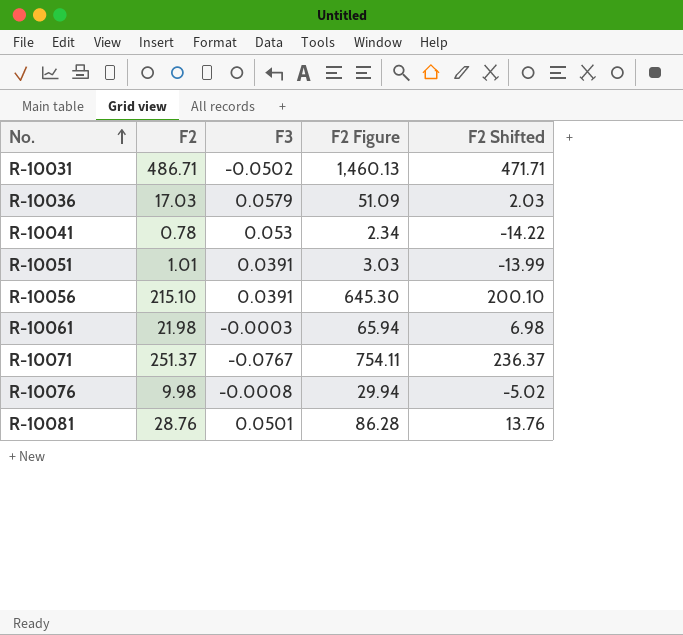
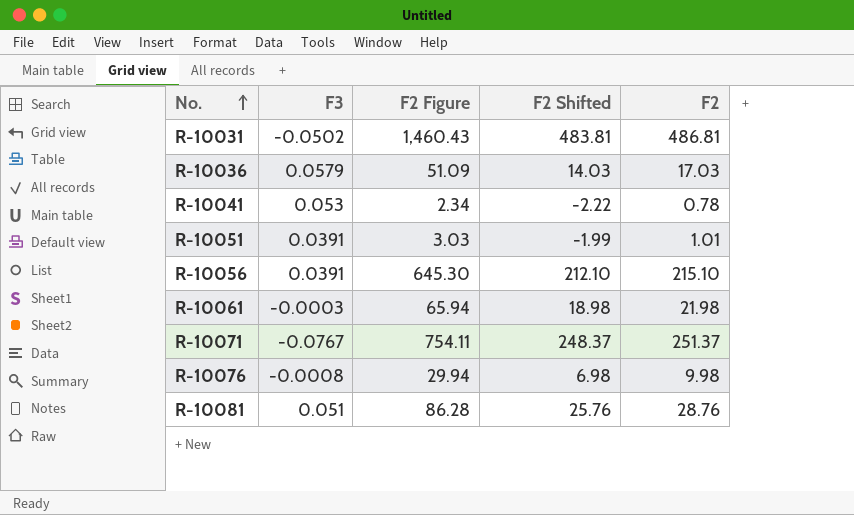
column F2 Shifted | formula: [F2] - 15 -> [F2] - 3
column F2 | position: 2 -> 5
R-10031 | F2 Figure: 1,460.13 -> 1,460.43
R-10031 | F2: 486.71 -> 486.81
R-10081 | F3: 0.0501 -> 0.051

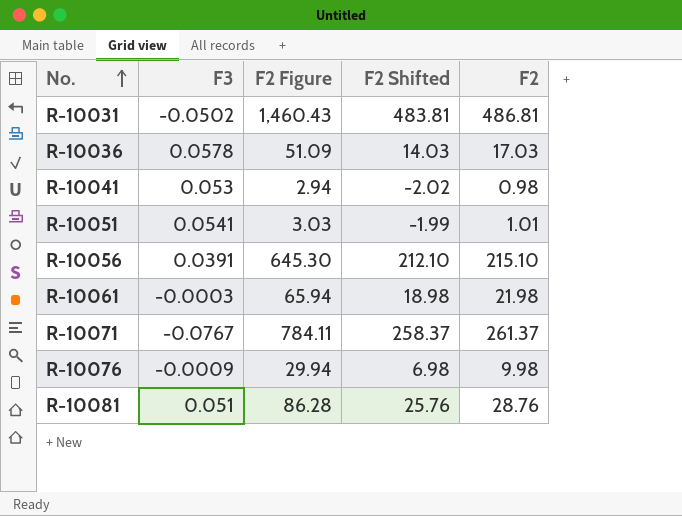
R-10036 | F3: 0.0579 -> 0.0578
R-10041 | F2 Figure: 2.34 -> 2.94
R-10041 | F2 Shifted: -2.22 -> -2.02
R-10041 | F2: 0.78 -> 0.98
R-10051 | F3: 0.0391 -> 0.0541
R-10071 | F2 Figure: 754.11 -> 784.11
R-10071 | F2 Shifted: 248.37 -> 258.37
R-10071 | F2: 251.37 -> 261.37
R-10076 | F3: -0.0008 -> -0.0009

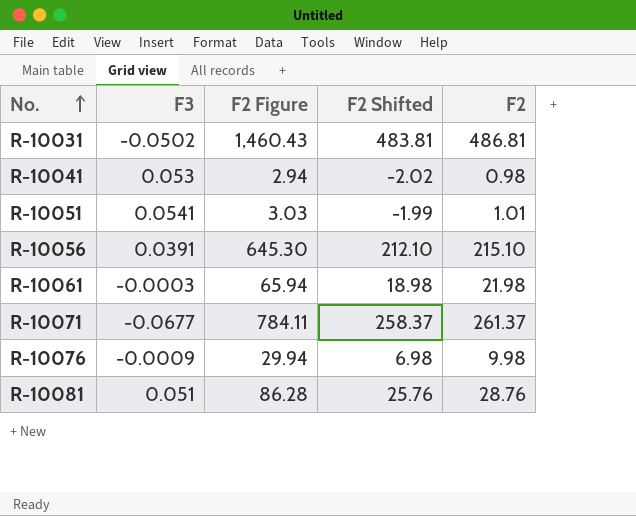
row R-10036: 0.0578 | 51.09 | 14.03 | 17.03 -> none
R-10071 | F3: -0.0767 -> -0.0677

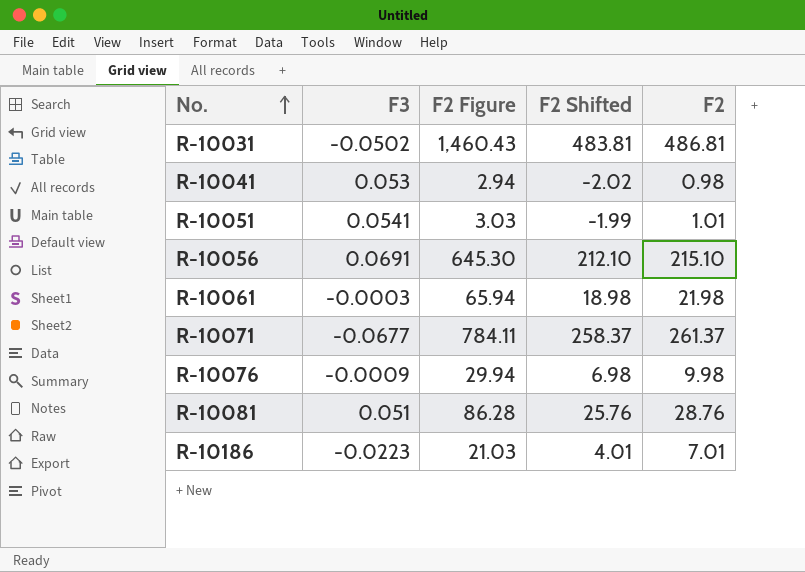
R-10056 | F3: 0.0391 -> 0.0691
row R-10186: none -> -0.0223 | 21.03 | 4.01 | 7.01

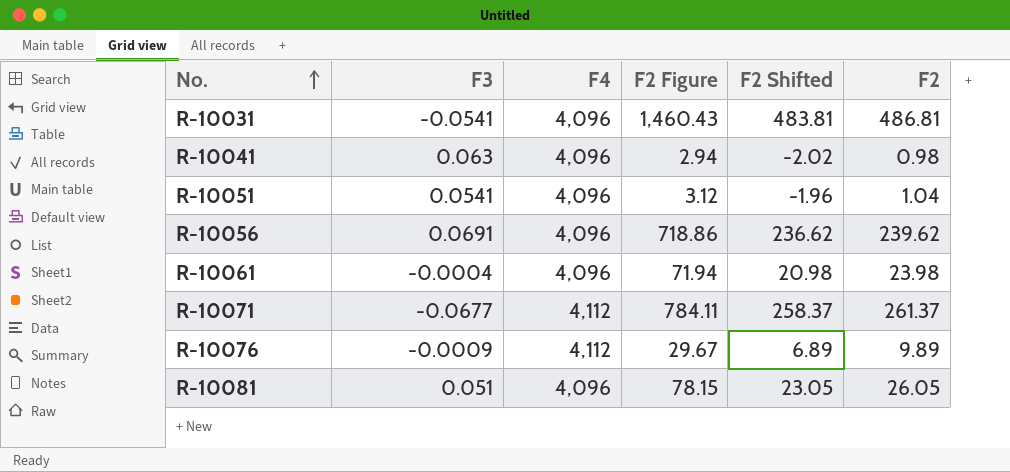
column F4 | position: none -> 3
row R-10186: -0.0223 | 21.03 | 4.01 | 7.01 -> none
R-10031 | F3: -0.0502 -> -0.0541
R-10041 | F3: 0.053 -> 0.063
R-10051 | F2 Figure: 3.03 -> 3.12
R-10051 | F2 Shifted: -1.99 -> -1.96
R-10051 | F2: 1.01 -> 1.04
R-10056 | F2 Figure: 645.30 -> 718.86
R-10056 | F2 Shifted: 212.10 -> 236.62
R-10056 | F2: 215.10 -> 239.62
R-10061 | F3: -0.0003 -> -0.0004
R-10061 | F2 Figure: 65.94 -> 71.94
R-10061 | F2 Shifted: 18.98 -> 20.98
R-10061 | F2: 21.98 -> 23.98
R-10076 | F2 Figure: 29.94 -> 29.67
R-10076 | F2 Shifted: 6.98 -> 6.89
R-10076 | F2: 9.98 -> 9.89
R-10081 | F2 Figure: 86.28 -> 78.15
R-10081 | F2 Shifted: 25.76 -> 23.05
R-10081 | F2: 28.76 -> 26.05

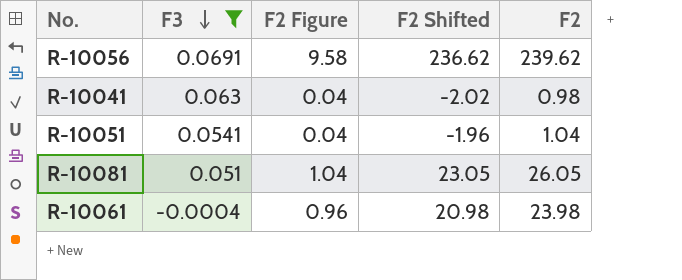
filter: none -> F3 >= -0.0004
row order: No. ascending -> F3 descending
column F4 | position: 3 -> none
column F2 Figure | formula: [F2] * 3 -> [F2] * 0.04

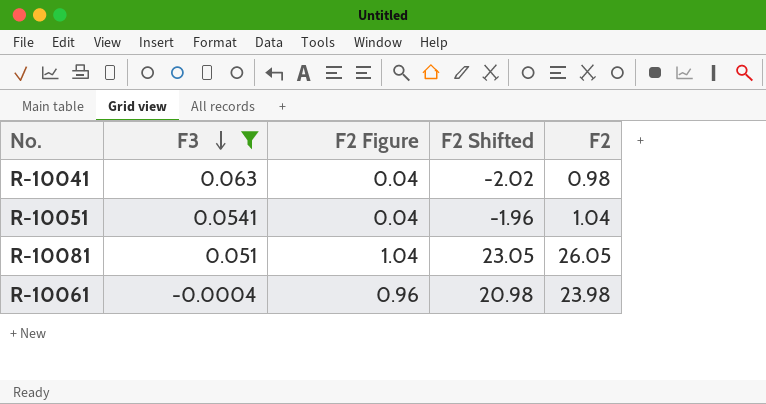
row R-10056: 0.0691 | 9.58 | 236.62 | 239.62 -> none

